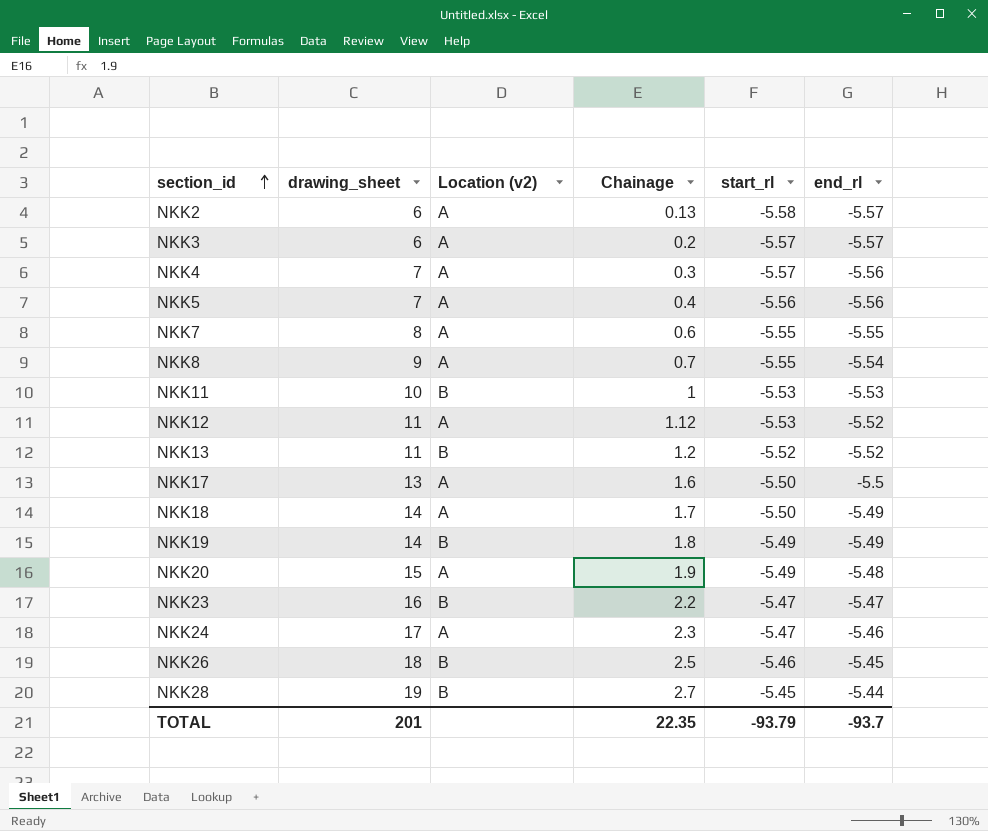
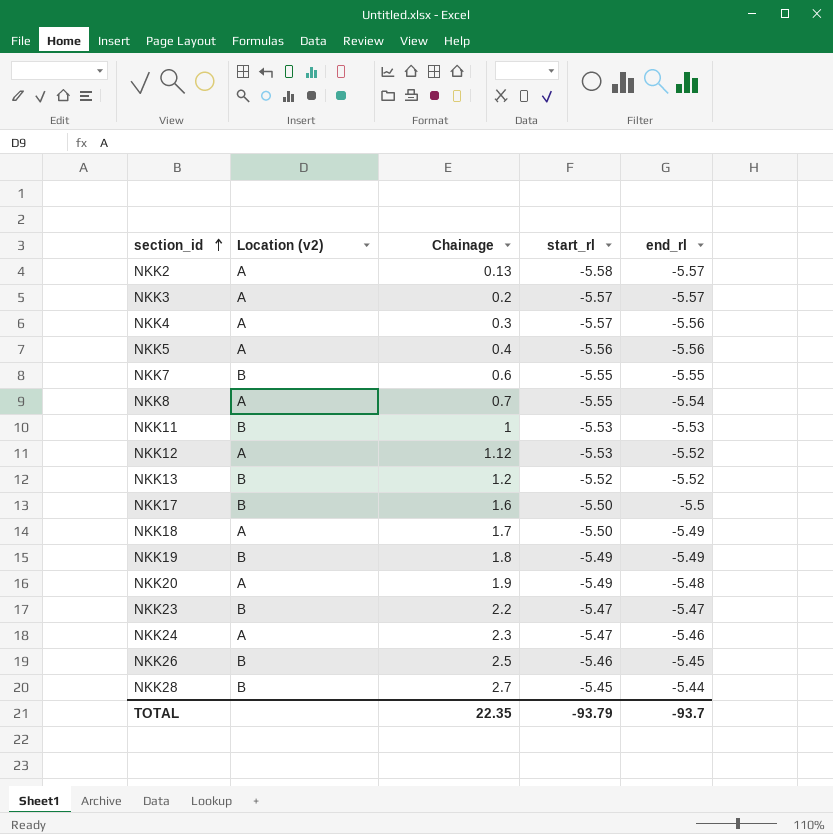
column drawing_sheet | position: 2 -> none
NKK7 | Location (v2): A -> B
NKK17 | Location (v2): A -> B

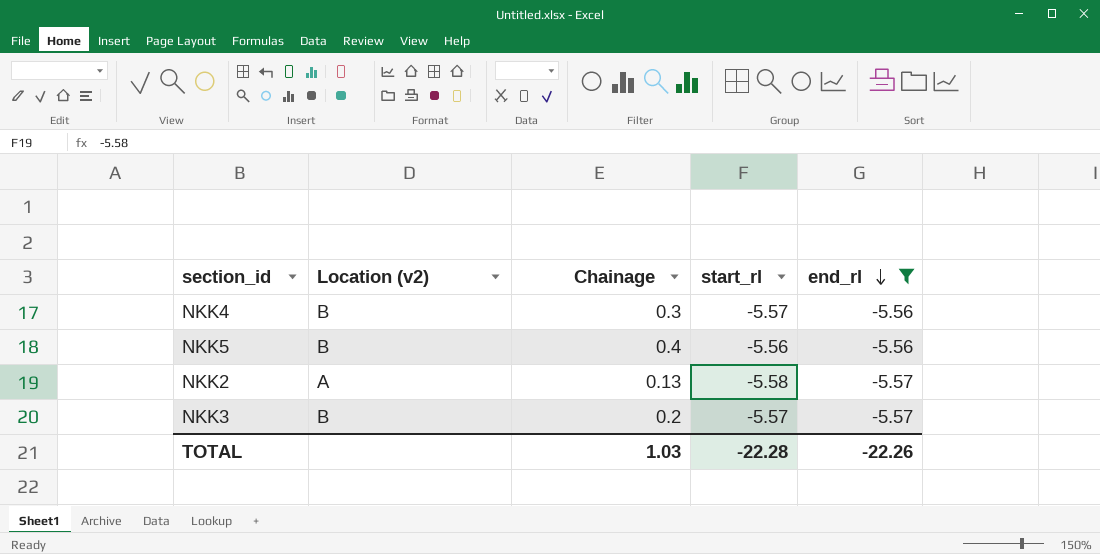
filter: none -> end_rl <= -5.56
row order: section_id ascending -> end_rl descending
NKK4 | Location (v2): A -> B
NKK5 | Location (v2): A -> B
NKK3 | Location (v2): A -> B
TOTAL | Chainage: 22.35 -> 1.03
TOTAL | start_rl: -93.79 -> -22.28
TOTAL | end_rl: -93.7 -> -22.26

